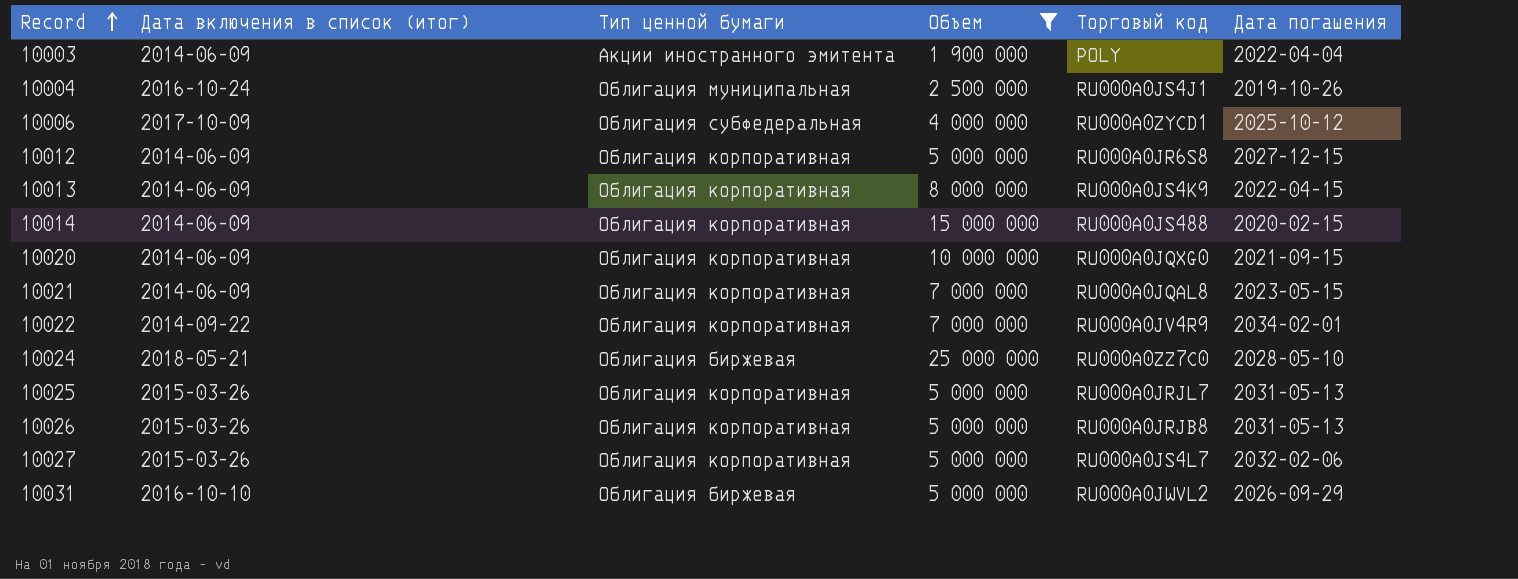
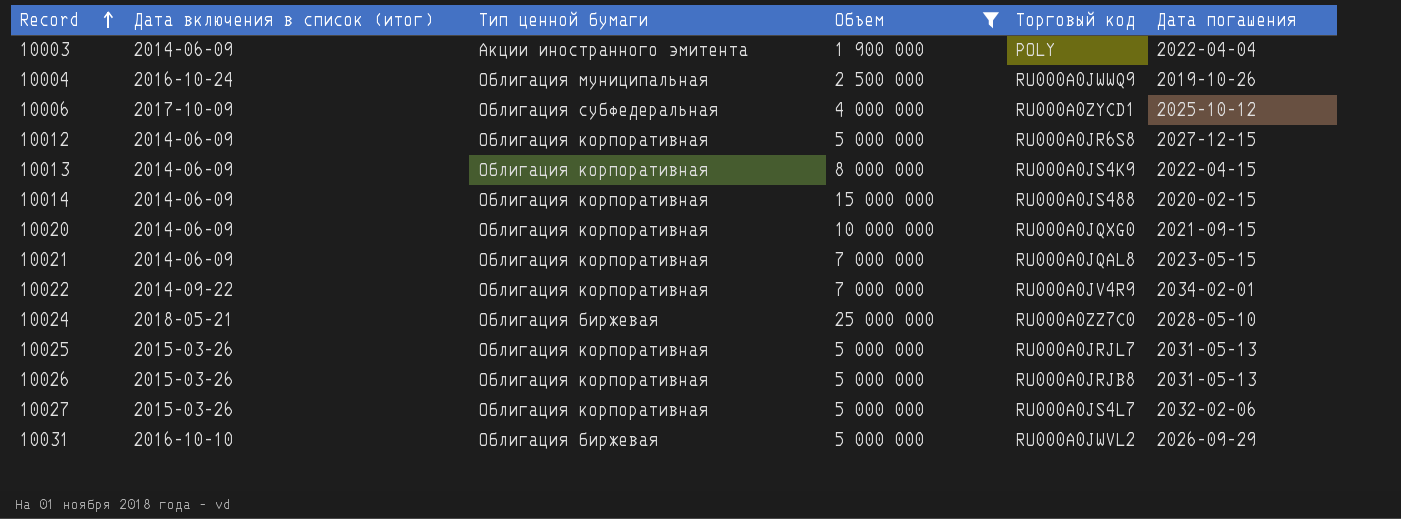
10004 | Торговый код: RU000A0JS4J1 -> RU000A0JWWQ9

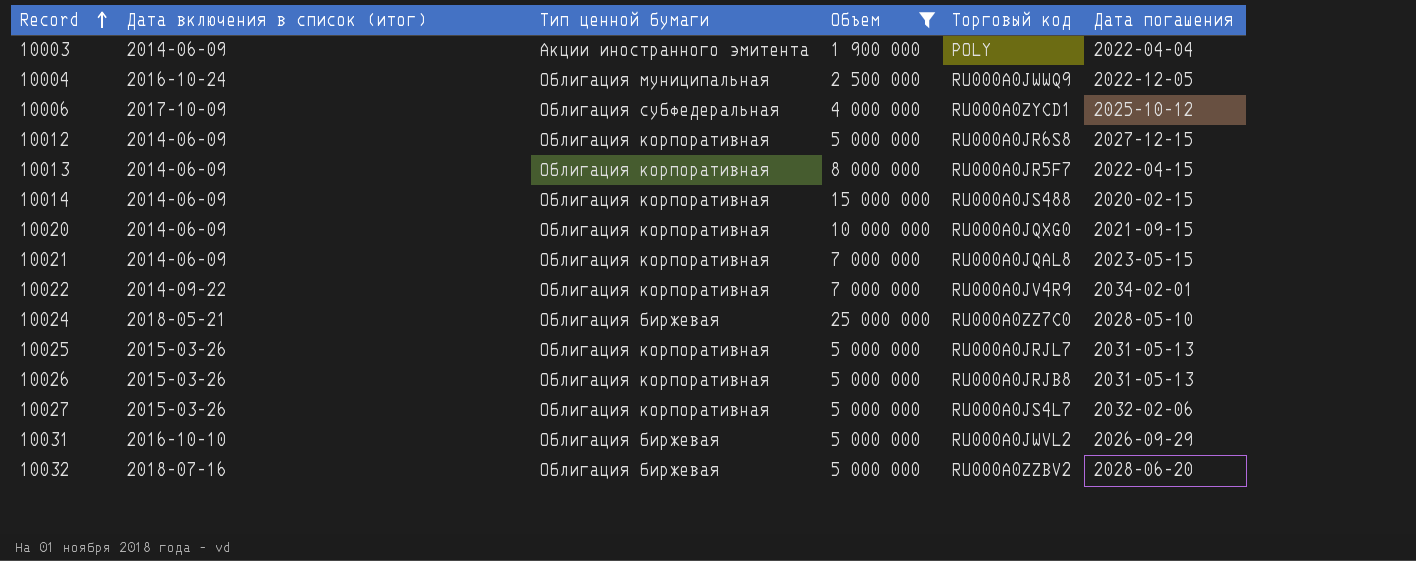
10004 | Дата погашения: 2019-10-26 -> 2022-12-05
10013 | Торговый код: RU000A0JS4K9 -> RU000A0JR5F7
row 10032: none -> 2018-07-16 | Облигация биржевая | 5 000 000 | RU000A0ZZBV2 | 2028-06-20

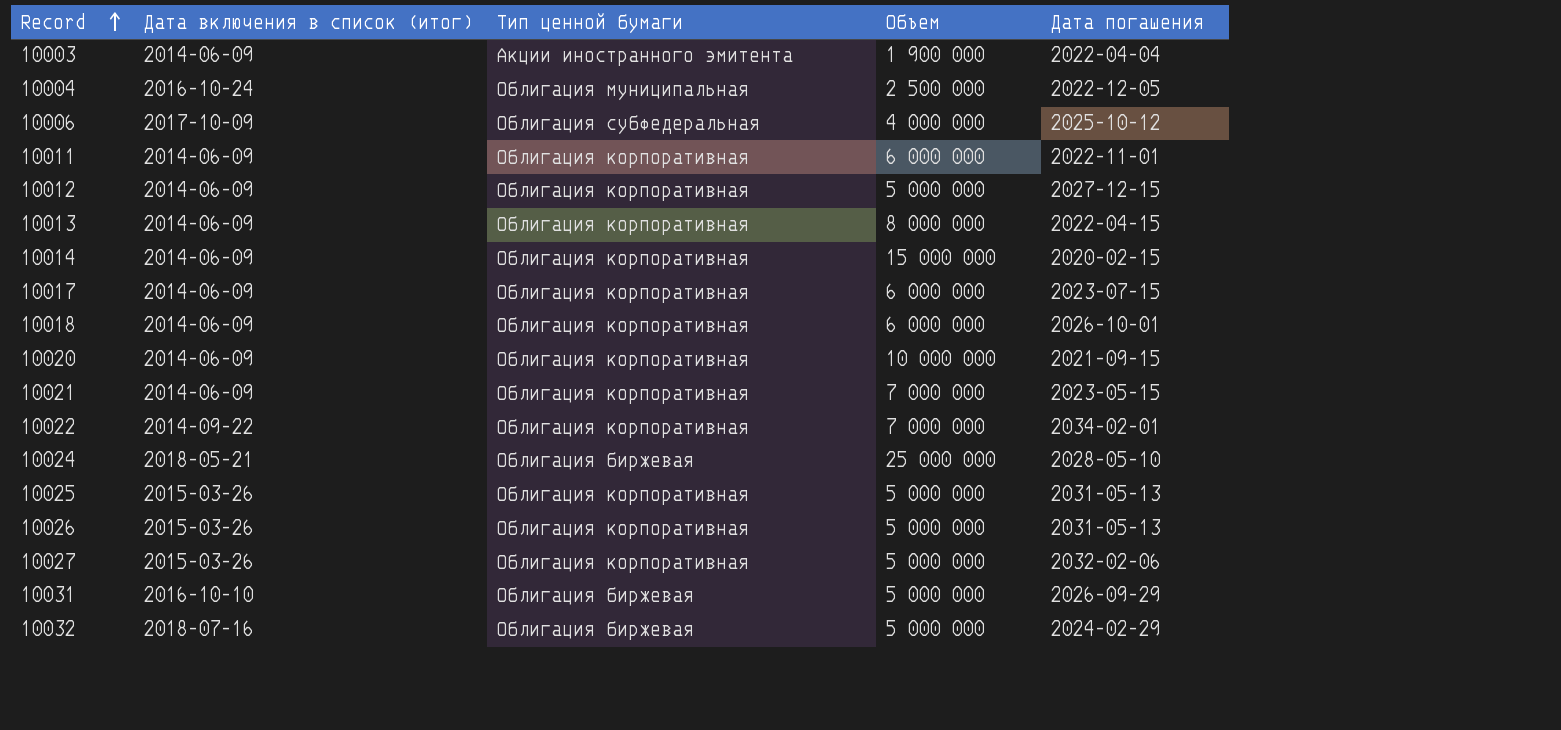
filter: Объем != 6 000 000 -> none
column Торговый код | position: 5 -> none
10032 | Дата погашения: 2028-06-20 -> 2024-02-29

